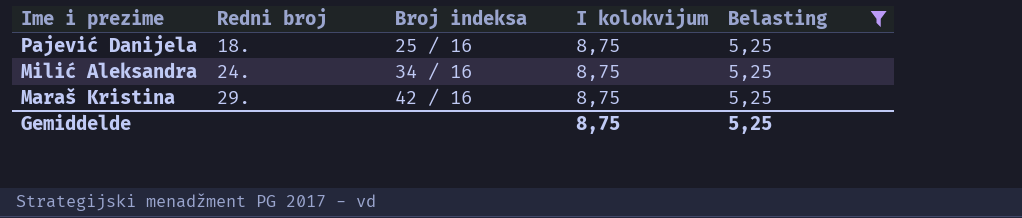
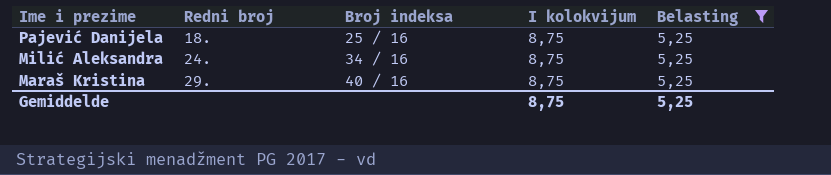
Maraš Kristina | Broj indeksa: 42 / 16 -> 40 / 16

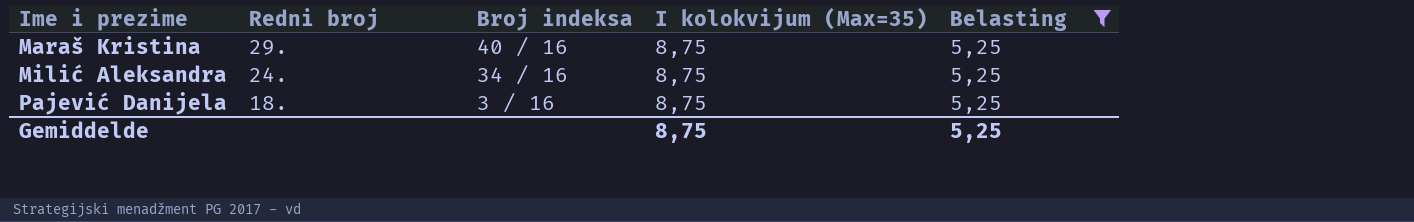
row order: Ime i prezime descending -> Ime i prezime ascending
column name: I kolokvijum -> I kolokvijum (Max=35)
Pajević Danijela | Broj indeksa: 25 / 16 -> 3 / 16

